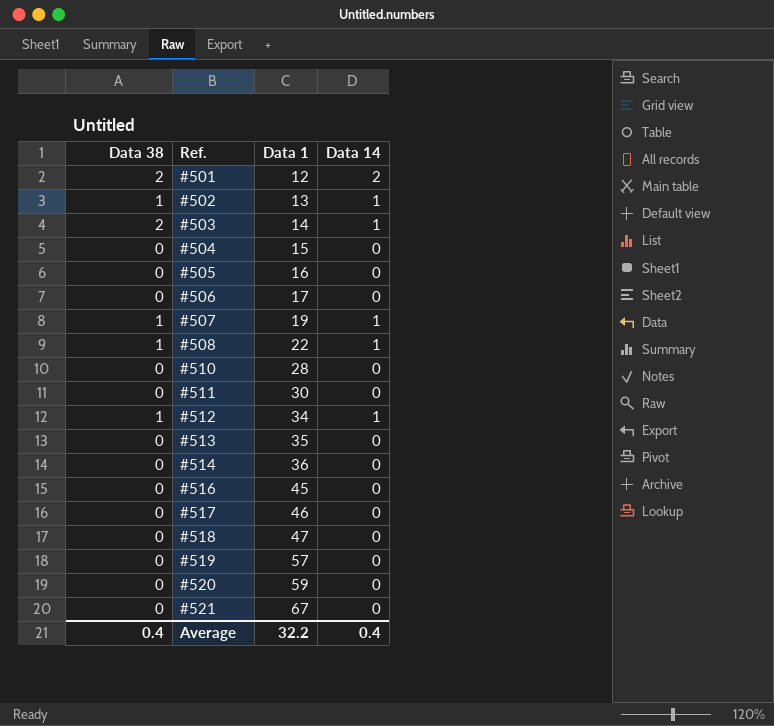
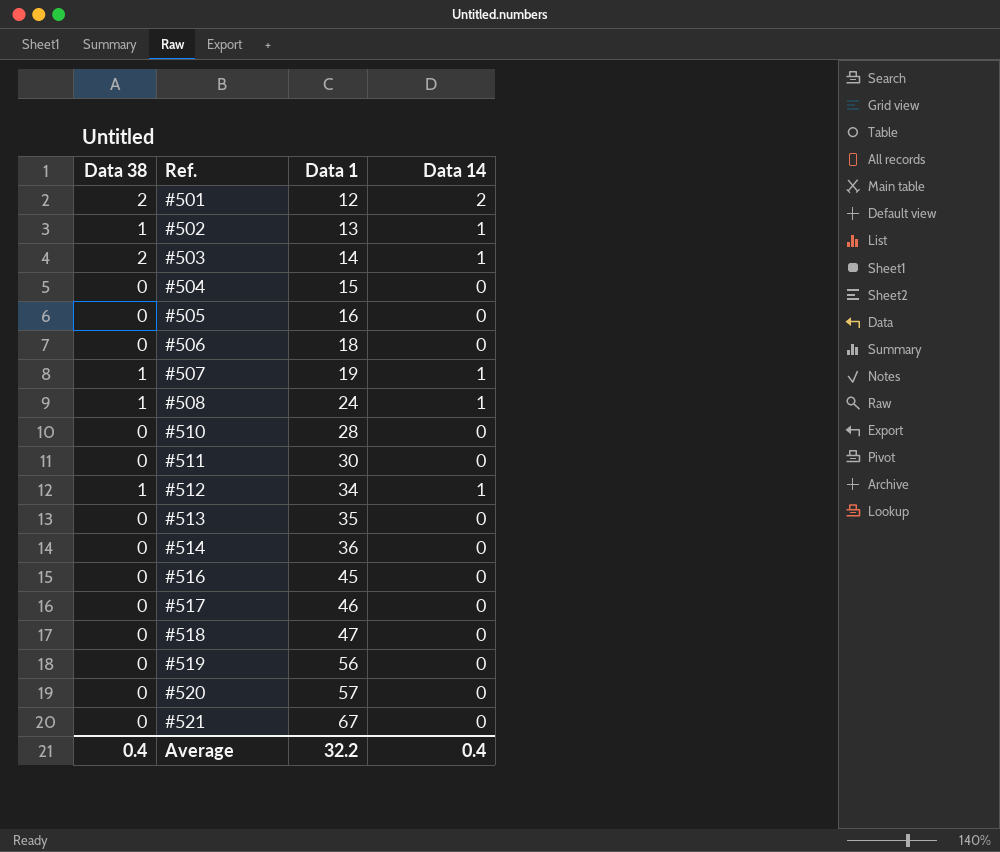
#506 | Data 1: 17 -> 18
#508 | Data 1: 22 -> 24
#519 | Data 1: 57 -> 56
#520 | Data 1: 59 -> 57

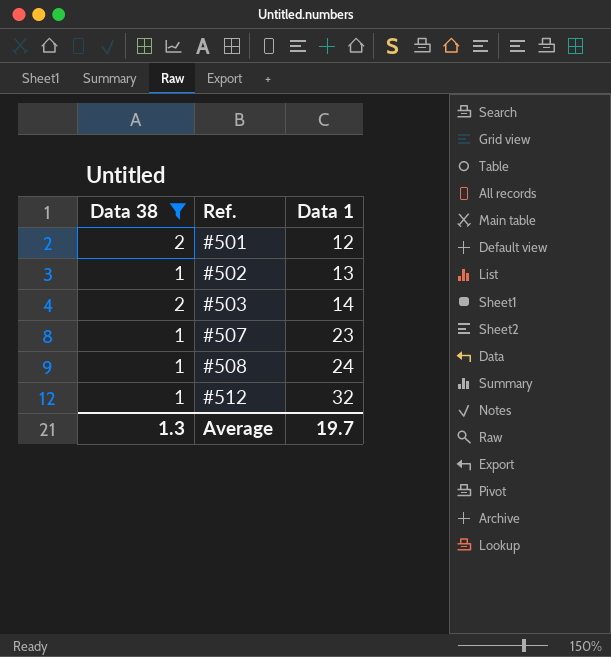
filter: none -> Data 38 != 0
column Data 14 | position: 4 -> none
#507 | Data 1: 19 -> 23
#512 | Data 1: 34 -> 32
Average | Data 38: 0.4 -> 1.3
Average | Data 1: 32.2 -> 19.7

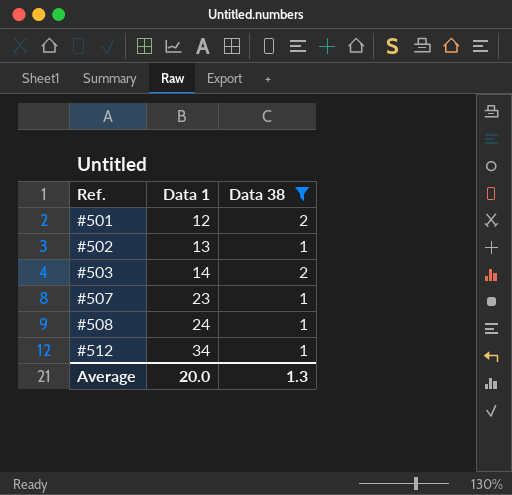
column Data 38 | position: 1 -> 3
#512 | Data 1: 32 -> 34
Average | Data 1: 19.7 -> 20.0

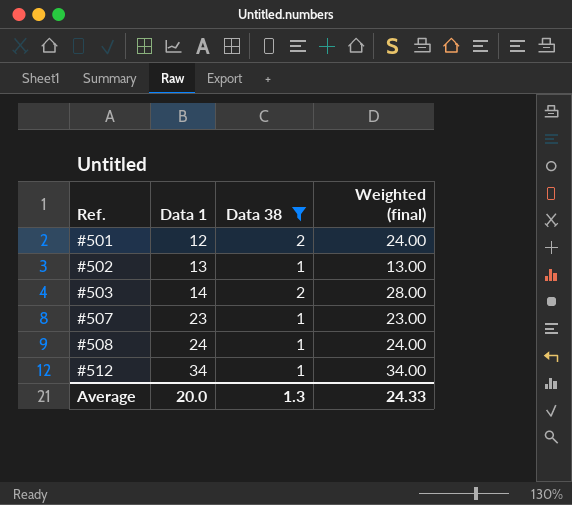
column Weighted (final) | formula: none -> [Data 1] * [Data 38]

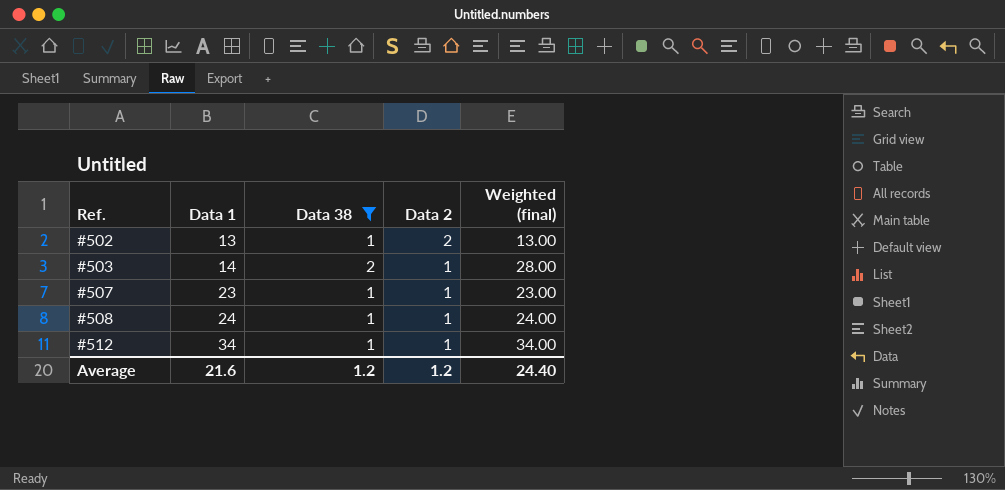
column Data 2 | position: none -> 4
row #501: 12 | 2 | 24.00 -> none
Average | Data 1: 20.0 -> 21.6
Average | Data 38: 1.3 -> 1.2
Average | Weighted (final): 24.33 -> 24.40

